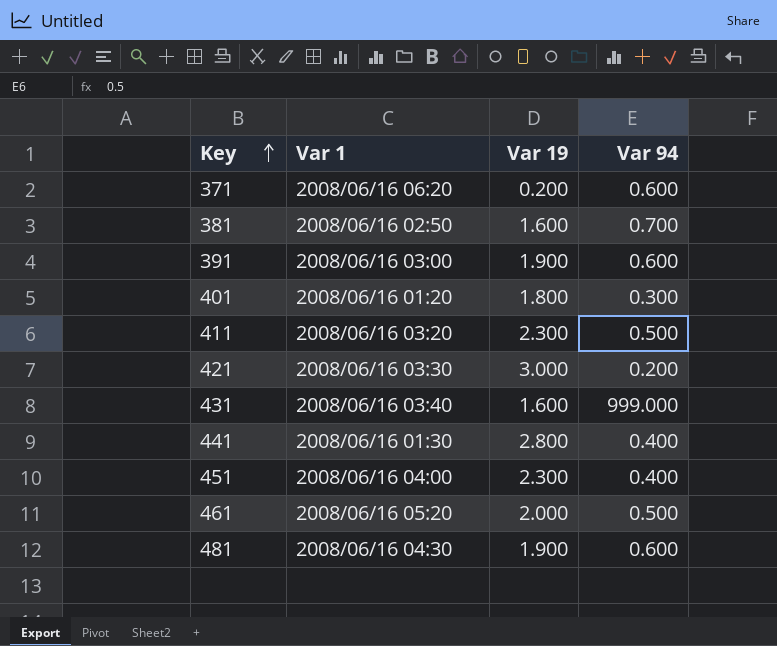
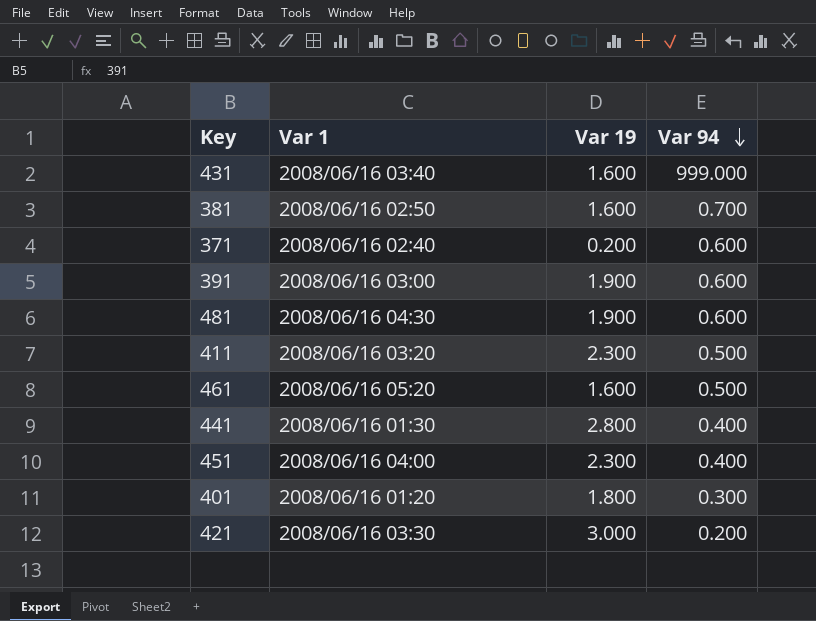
row order: Key ascending -> Var 94 descending
371 | Var 1: 2008/06/16 06:20 -> 2008/06/16 02:40
461 | Var 19: 2.000 -> 1.600

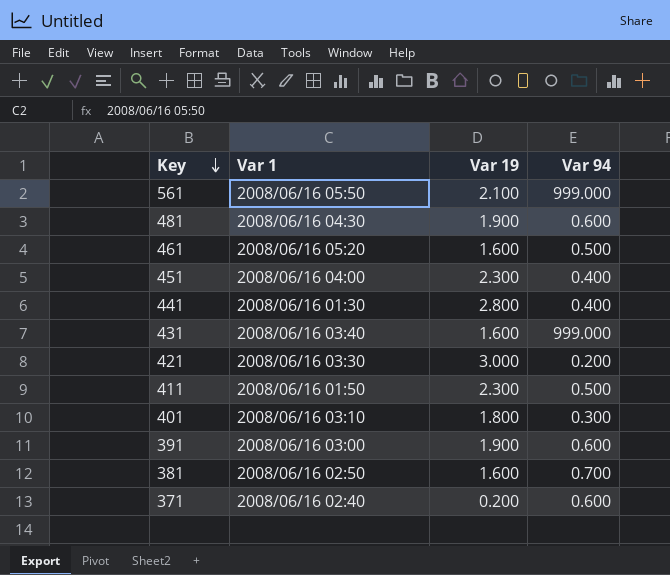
row order: Var 94 descending -> Key descending
row 561: none -> 2008/06/16 05:50 | 2.100 | 999.000
411 | Var 1: 2008/06/16 03:20 -> 2008/06/16 01:50
401 | Var 1: 2008/06/16 01:20 -> 2008/06/16 03:10

